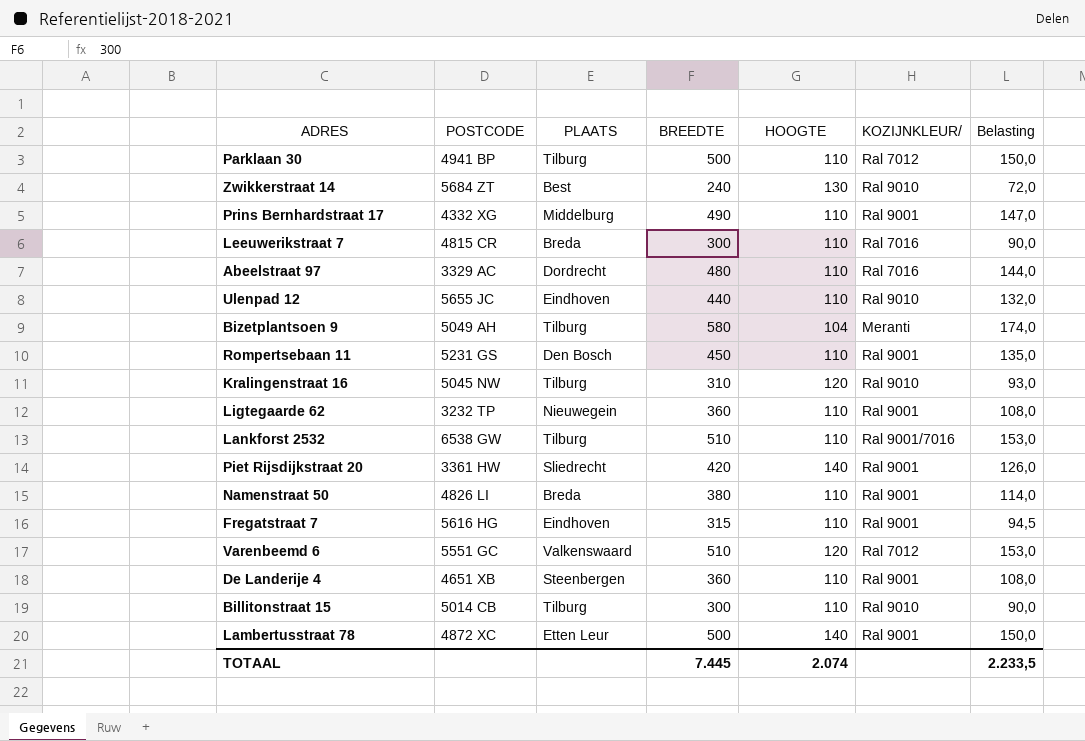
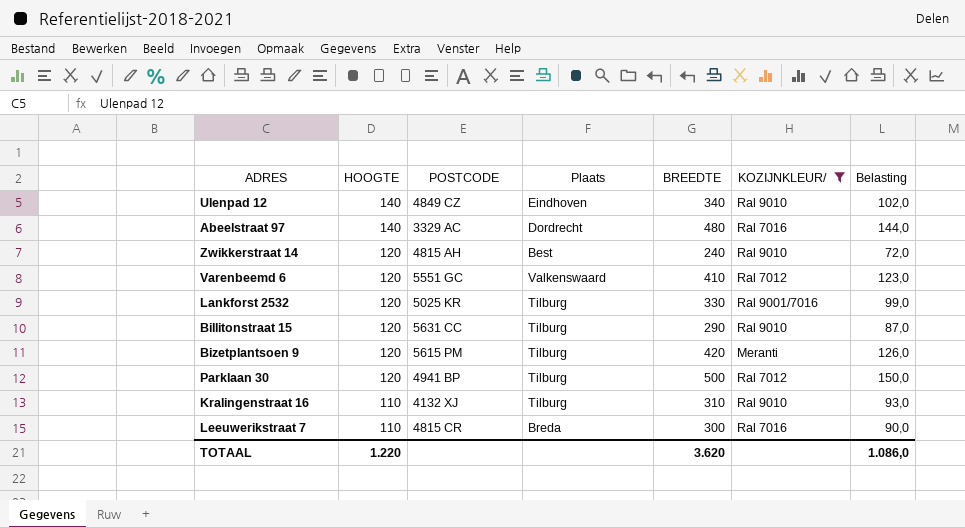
filter: none -> KOZIJNKLEUR/ != Ral 9001
row order: none -> HOOGTE descending
column HOOGTE | position: 5 -> 2
column name: PLAATS -> Plaats
Ulenpad 12 | HOOGTE: 110 -> 140
Ulenpad 12 | POSTCODE: 5655 JC -> 4849 CZ
Ulenpad 12 | BREEDTE: 440 -> 340
Ulenpad 12 | Belasting: 132,0 -> 102,0
Abeelstraat 97 | HOOGTE: 110 -> 140
Zwikkerstraat 14 | HOOGTE: 130 -> 120
Zwikkerstraat 14 | POSTCODE: 5684 ZT -> 4815 AH
Varenbeemd 6 | BREEDTE: 510 -> 410
Varenbeemd 6 | Belasting: 153,0 -> 123,0
Lankforst 2532 | HOOGTE: 110 -> 120
Lankforst 2532 | POSTCODE: 6538 GW -> 5025 KR
Lankforst 2532 | BREEDTE: 510 -> 330
Lankforst 2532 | Belasting: 153,0 -> 99,0
Billitonstraat 15 | HOOGTE: 110 -> 120
Billitonstraat 15 | POSTCODE: 5014 CB -> 5631 CC
Billitonstraat 15 | BREEDTE: 300 -> 290
Billitonstraat 15 | Belasting: 90,0 -> 87,0
Bizetplantsoen 9 | HOOGTE: 104 -> 120
Bizetplantsoen 9 | POSTCODE: 5049 AH -> 5615 PM
Bizetplantsoen 9 | BREEDTE: 580 -> 420
Bizetplantsoen 9 | Belasting: 174,0 -> 126,0
Parklaan 30 | HOOGTE: 110 -> 120
Kralingenstraat 16 | HOOGTE: 120 -> 110
Kralingenstraat 16 | POSTCODE: 5045 NW -> 4132 XJ
TOTAAL | HOOGTE: 2.074 -> 1.220
TOTAAL | BREEDTE: 7.445 -> 3.620
TOTAAL | Belasting: 2.233,5 -> 1.086,0

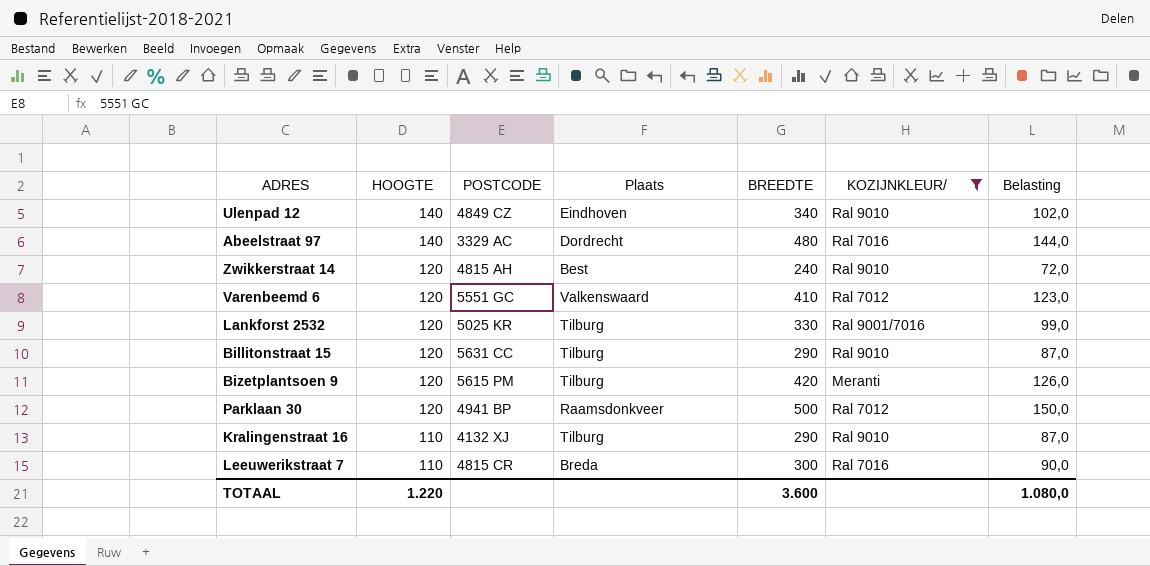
Parklaan 30 | Plaats: Tilburg -> Raamsdonkveer
Kralingenstraat 16 | BREEDTE: 310 -> 290
Kralingenstraat 16 | Belasting: 93,0 -> 87,0
TOTAAL | BREEDTE: 3.620 -> 3.600
TOTAAL | Belasting: 1.086,0 -> 1.080,0

